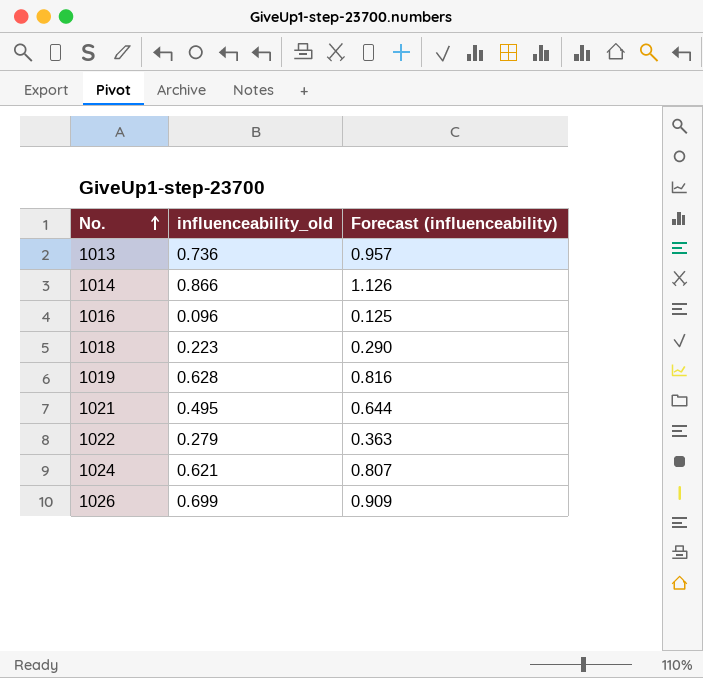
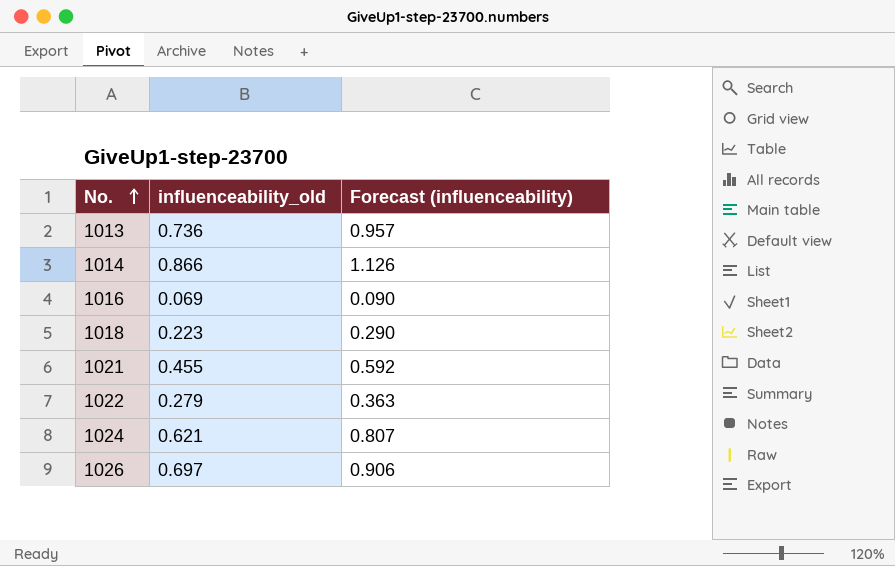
row 1019: 0.628 | 0.816 -> none
1016 | influenceability_old: 0.096 -> 0.069
1016 | Forecast (influenceability): 0.125 -> 0.090
1021 | influenceability_old: 0.495 -> 0.455
1021 | Forecast (influenceability): 0.644 -> 0.592
1026 | influenceability_old: 0.699 -> 0.697
1026 | Forecast (influenceability): 0.909 -> 0.906

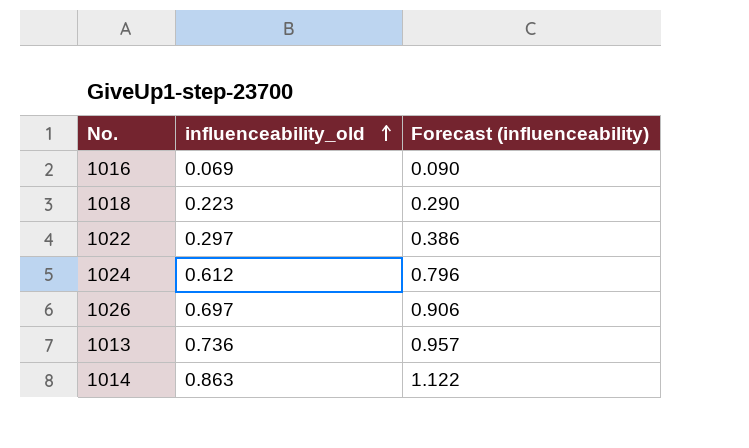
row order: No. ascending -> influenceability_old ascending
row 1021: 0.455 | 0.592 -> none
1022 | influenceability_old: 0.279 -> 0.297
1022 | Forecast (influenceability): 0.363 -> 0.386
1024 | influenceability_old: 0.621 -> 0.612
1024 | Forecast (influenceability): 0.807 -> 0.796
1014 | influenceability_old: 0.866 -> 0.863
1014 | Forecast (influenceability): 1.126 -> 1.122

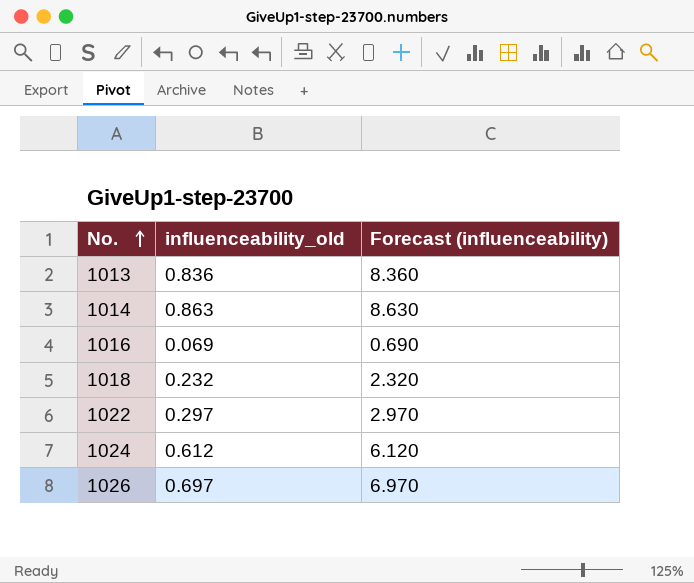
row order: influenceability_old ascending -> No. ascending
column Forecast (influenceability) | formula: [influenceability_old] * 1.3 -> [influenceability_old] * 10
1013 | influenceability_old: 0.736 -> 0.836
1018 | influenceability_old: 0.223 -> 0.232

